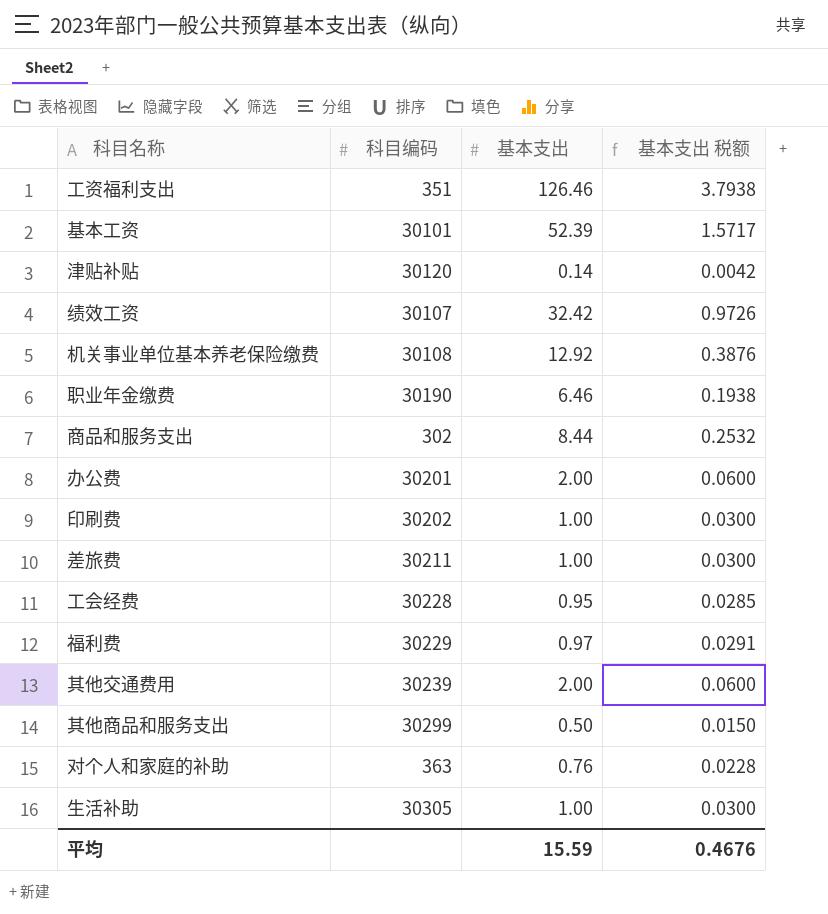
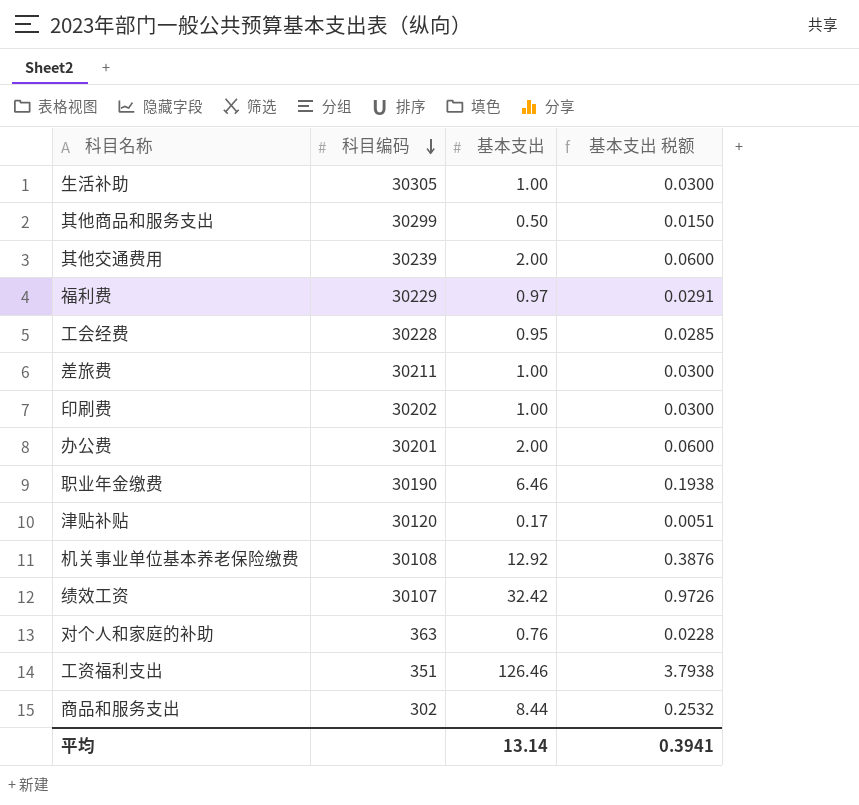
row order: none -> 科目编码 descending
row 基本工资: 30101 | 52.39 | 1.5717 -> none
津贴补贴 | 基本支出: 0.14 -> 0.17
津贴补贴 | 基本支出 税额: 0.0042 -> 0.0051
平均 | 基本支出: 15.59 -> 13.14
平均 | 基本支出 税额: 0.4676 -> 0.3941

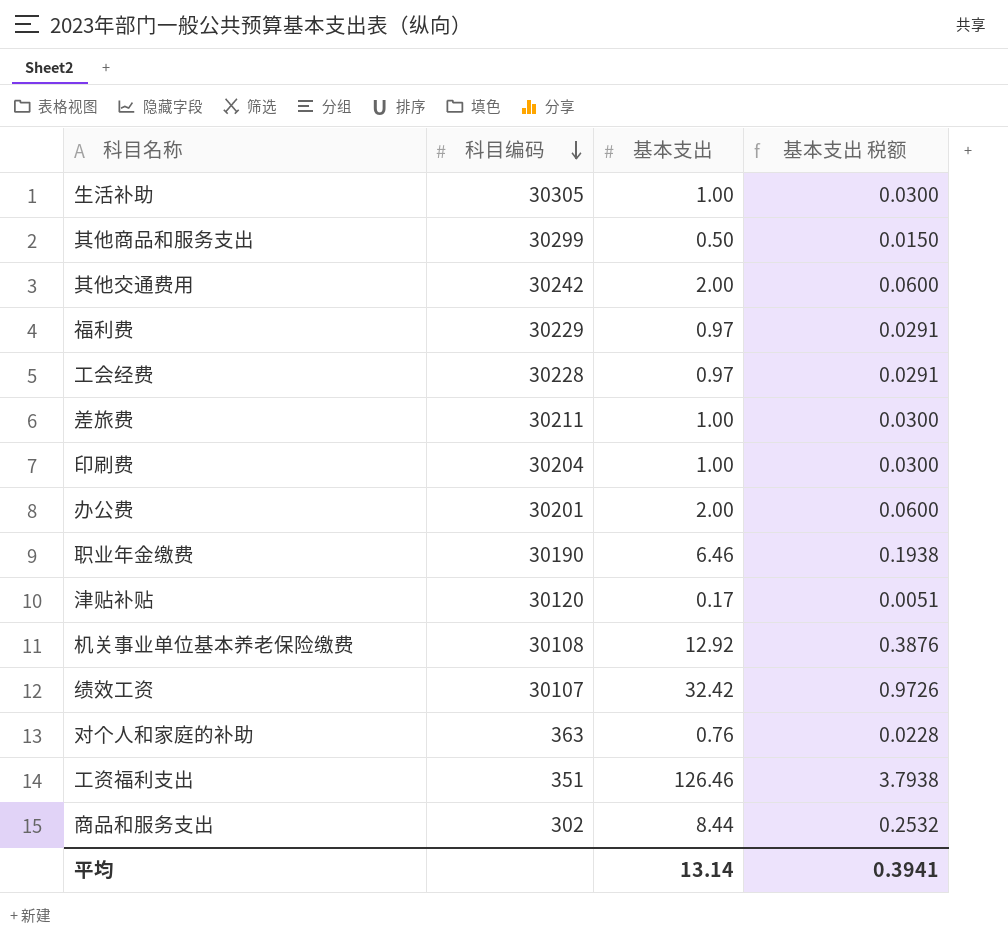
其他交通费用 | 科目编码: 30239 -> 30242
工会经费 | 基本支出: 0.95 -> 0.97
工会经费 | 基本支出 税额: 0.0285 -> 0.0291
印刷费 | 科目编码: 30202 -> 30204

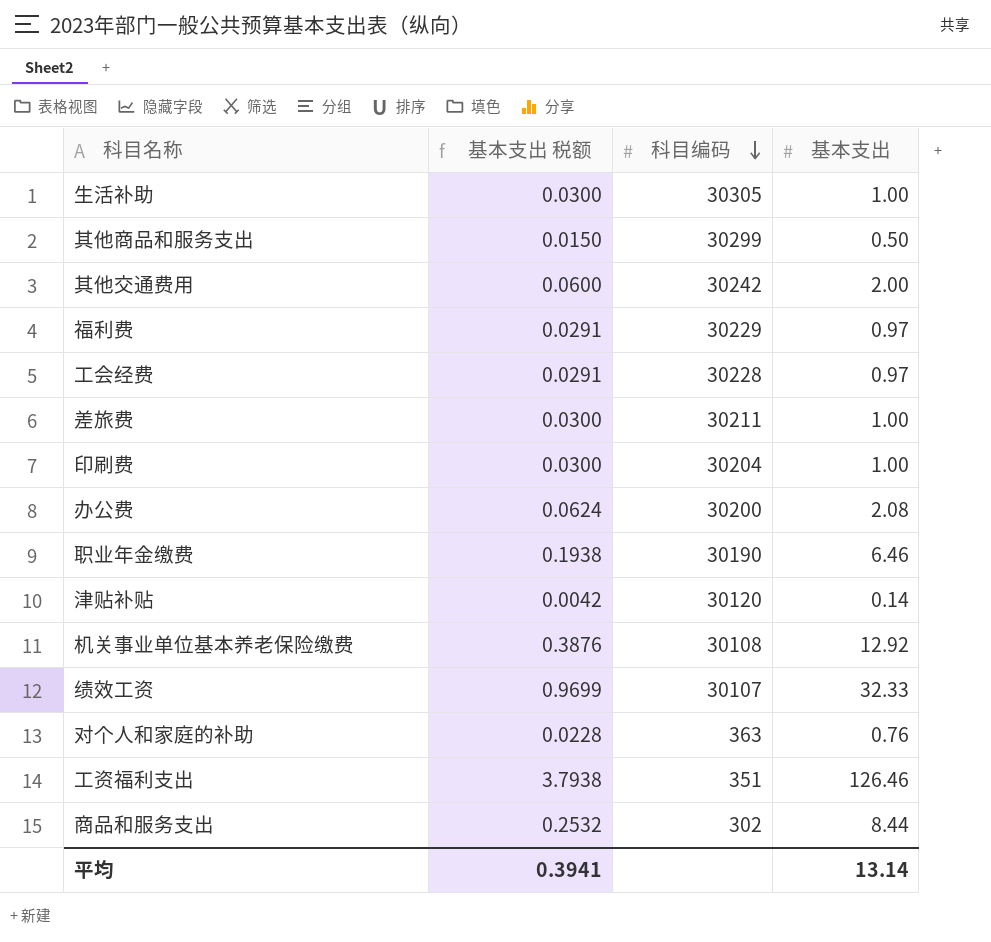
column 基本支出 税额 | position: 4 -> 2
办公费 | 基本支出 税额: 0.0600 -> 0.0624
办公费 | 科目编码: 30201 -> 30200
办公费 | 基本支出: 2.00 -> 2.08
津贴补贴 | 基本支出 税额: 0.0051 -> 0.0042
津贴补贴 | 基本支出: 0.17 -> 0.14
绩效工资 | 基本支出 税额: 0.9726 -> 0.9699
绩效工资 | 基本支出: 32.42 -> 32.33

